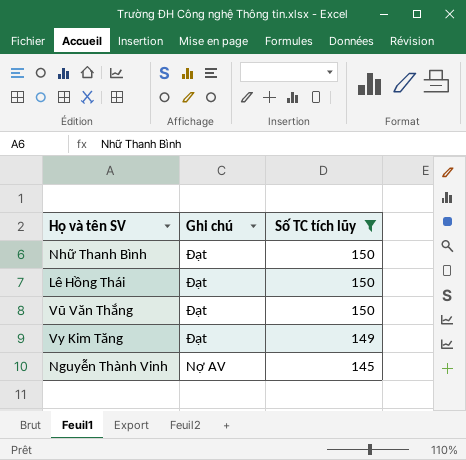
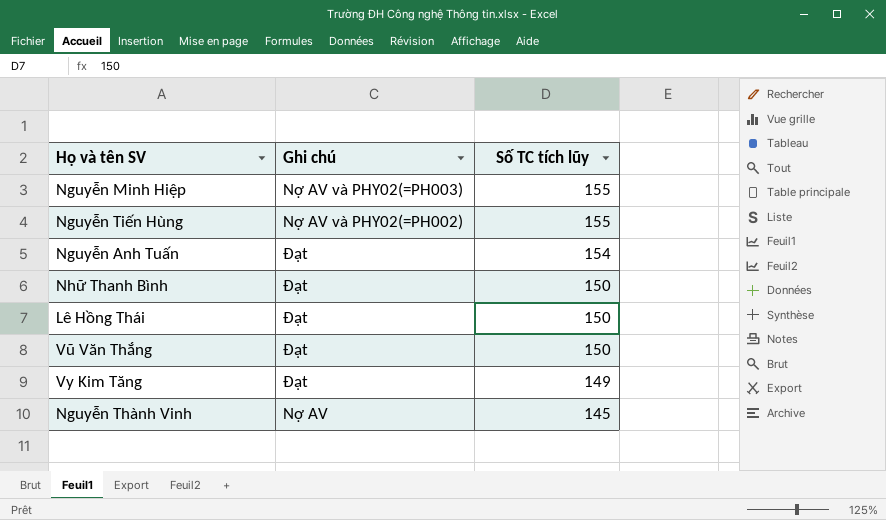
filter: Số TC tích lũy <= 150 -> none

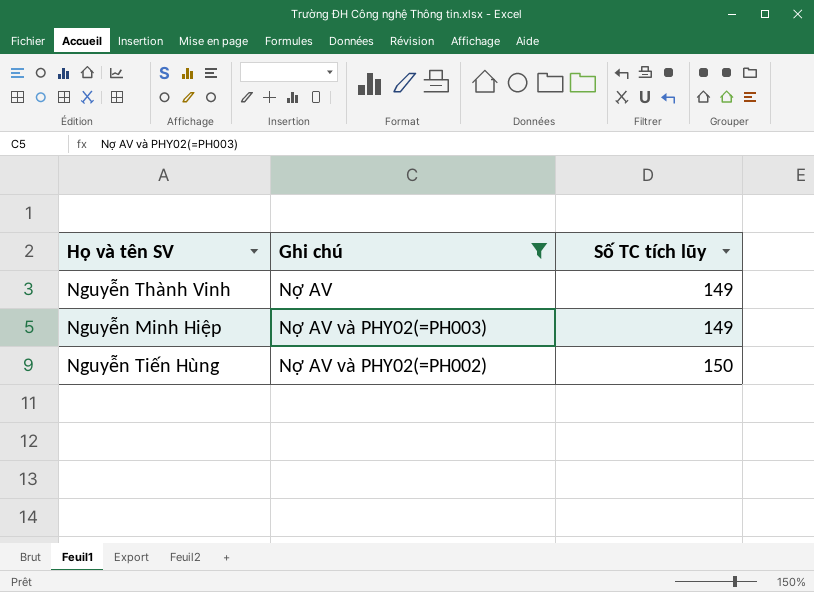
filter: none -> Ghi chú != Đạt
row order: Số TC tích lũy descending -> Số TC tích lũy ascending
Nguyễn Thành Vinh | Số TC tích lũy: 145 -> 149
Nguyễn Minh Hiệp | Số TC tích lũy: 155 -> 149
Nguyễn Tiến Hùng | Số TC tích lũy: 155 -> 150

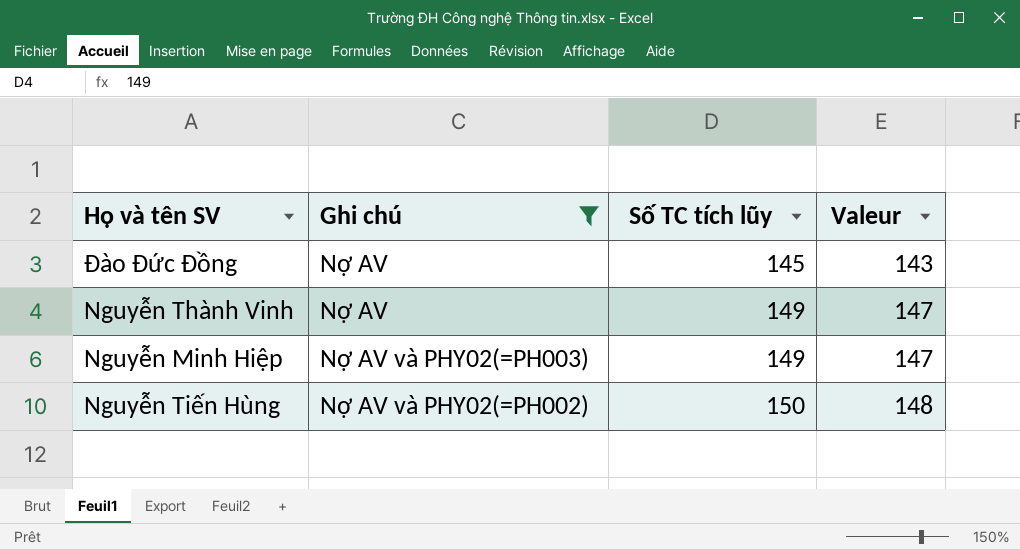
column Valeur | formula: none -> [Số TC tích lũy] - 2
row Đào Đức Đồng: none -> Nợ AV | 145 | 143

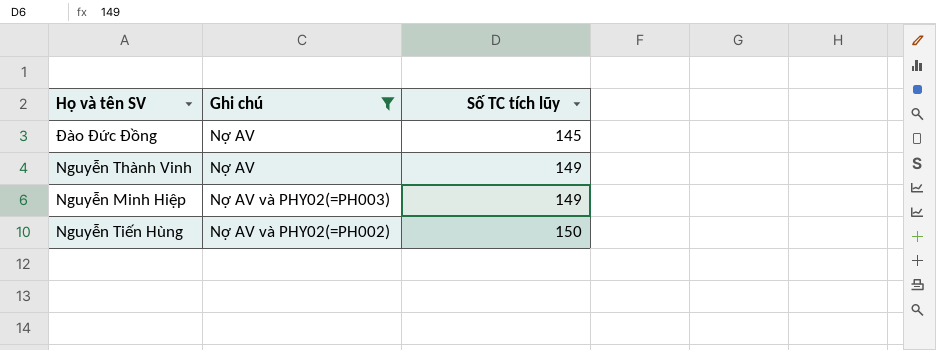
column Valeur | formula: [Số TC tích lũy] - 2 -> none

